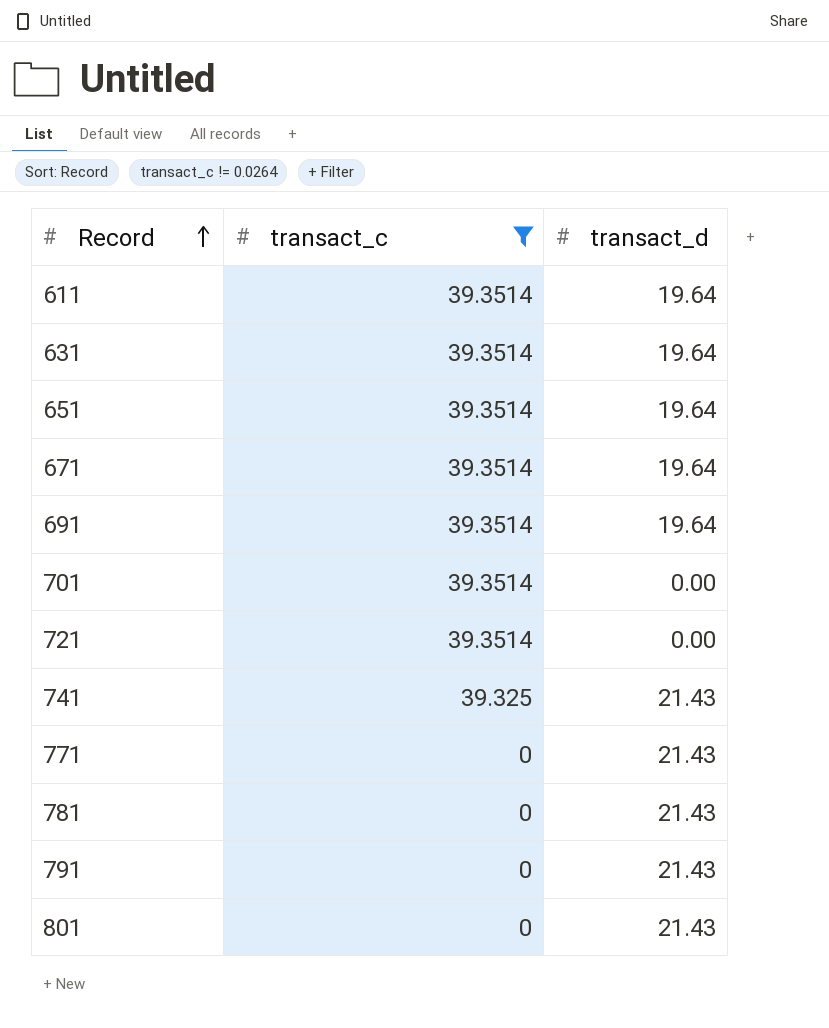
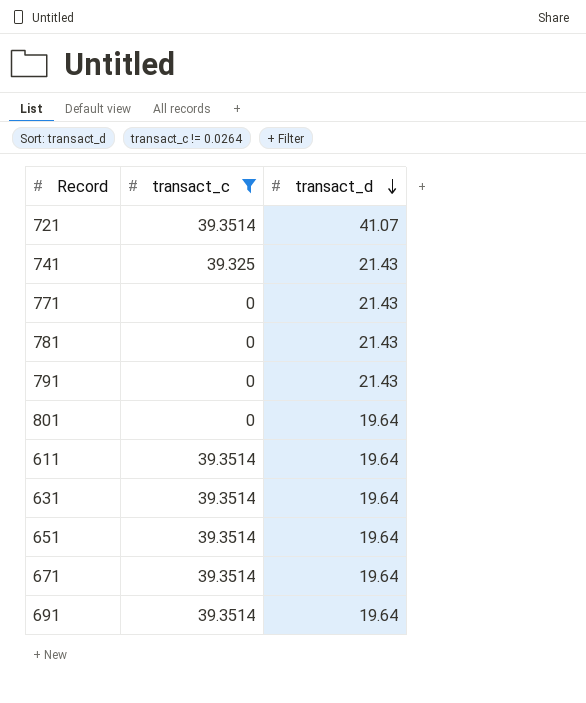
row order: Record ascending -> transact_d descending
row 701: 39.3514 | 0.00 -> none
721 | transact_d: 0.00 -> 41.07
801 | transact_d: 21.43 -> 19.64

